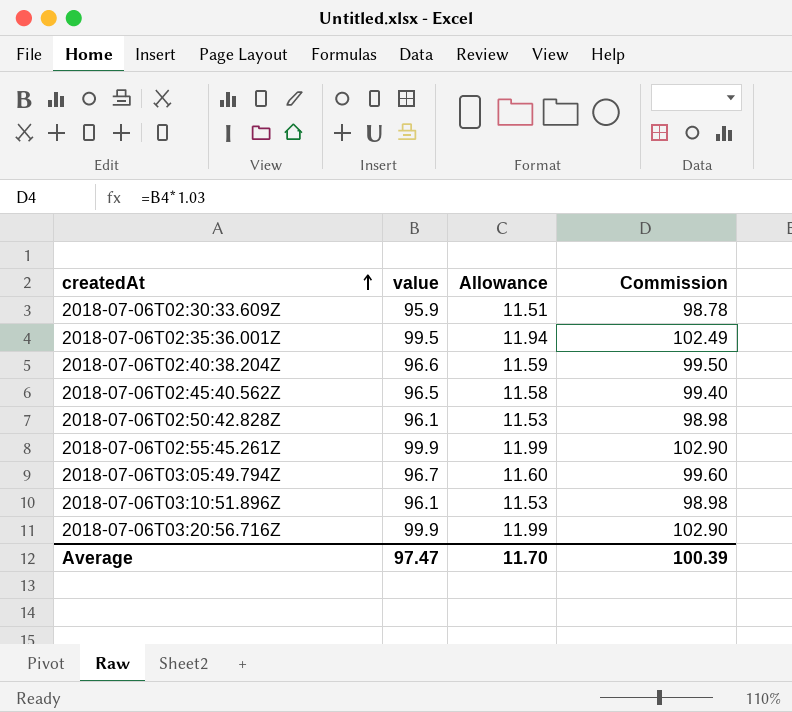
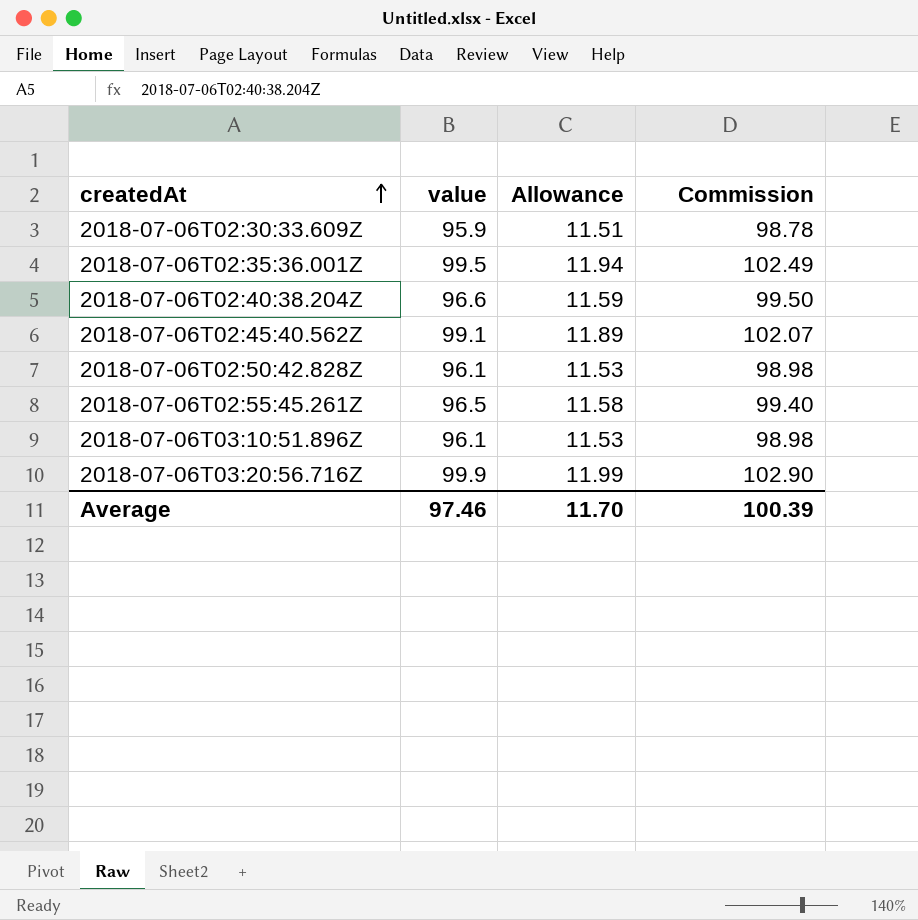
row 2018-07-06T03:05:49.794Z: 96.7 | 11.60 | 99.60 -> none
2018-07-06T02:45:40.562Z | value: 96.5 -> 99.1
2018-07-06T02:45:40.562Z | Allowance: 11.58 -> 11.89
2018-07-06T02:45:40.562Z | Commission: 99.40 -> 102.07
2018-07-06T02:55:45.261Z | value: 99.9 -> 96.5
2018-07-06T02:55:45.261Z | Allowance: 11.99 -> 11.58
2018-07-06T02:55:45.261Z | Commission: 102.90 -> 99.40
Average | value: 97.47 -> 97.46

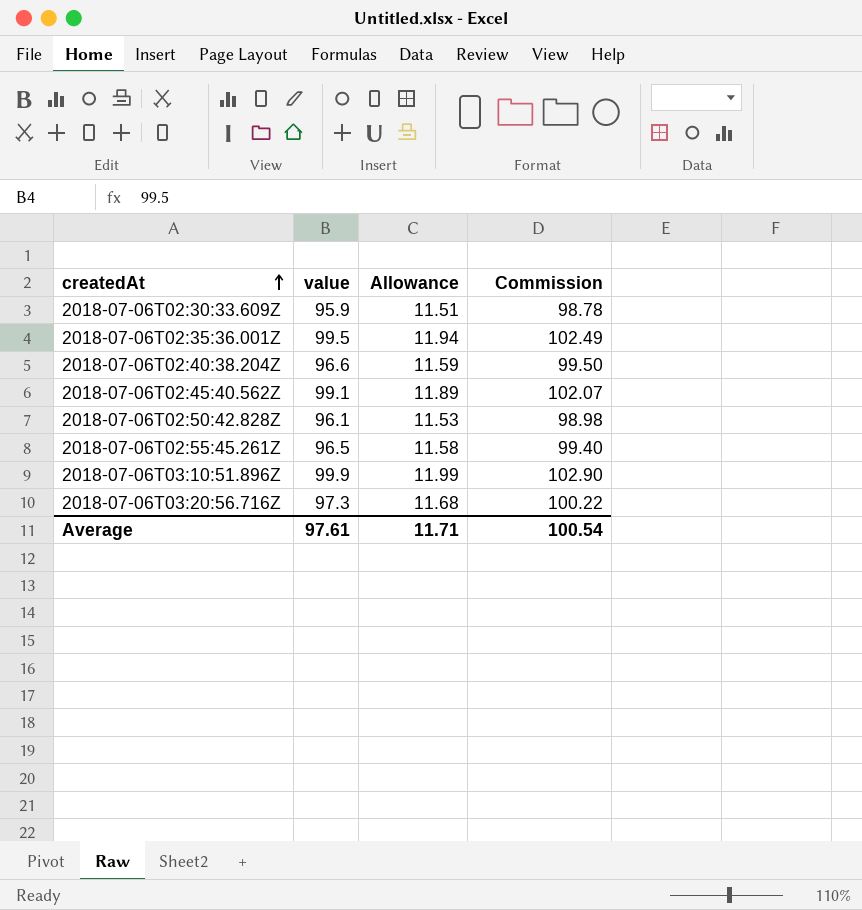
2018-07-06T03:10:51.896Z | value: 96.1 -> 99.9
2018-07-06T03:10:51.896Z | Allowance: 11.53 -> 11.99
2018-07-06T03:10:51.896Z | Commission: 98.98 -> 102.90
2018-07-06T03:20:56.716Z | value: 99.9 -> 97.3
2018-07-06T03:20:56.716Z | Allowance: 11.99 -> 11.68
2018-07-06T03:20:56.716Z | Commission: 102.90 -> 100.22
Average | value: 97.46 -> 97.61
Average | Allowance: 11.70 -> 11.71
Average | Commission: 100.39 -> 100.54

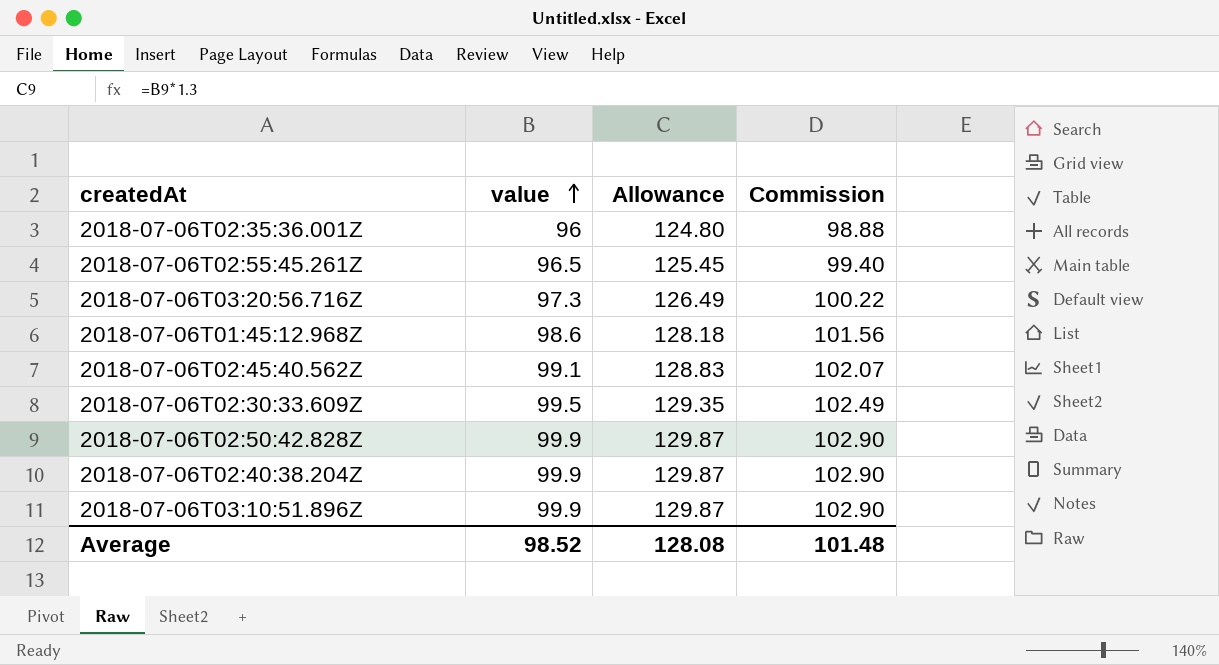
row order: createdAt ascending -> value ascending
column Allowance | formula: [value] * 0.12 -> [value] * 1.3
2018-07-06T02:35:36.001Z | value: 99.5 -> 96
2018-07-06T02:35:36.001Z | Commission: 102.49 -> 98.88
row 2018-07-06T01:45:12.968Z: none -> 98.6 | 128.18 | 101.56
2018-07-06T02:30:33.609Z | value: 95.9 -> 99.5
2018-07-06T02:30:33.609Z | Commission: 98.78 -> 102.49
2018-07-06T02:50:42.828Z | value: 96.1 -> 99.9
2018-07-06T02:50:42.828Z | Commission: 98.98 -> 102.90
2018-07-06T02:40:38.204Z | value: 96.6 -> 99.9
2018-07-06T02:40:38.204Z | Commission: 99.50 -> 102.90
Average | value: 97.61 -> 98.52
Average | Allowance: 11.71 -> 128.08
Average | Commission: 100.54 -> 101.48

